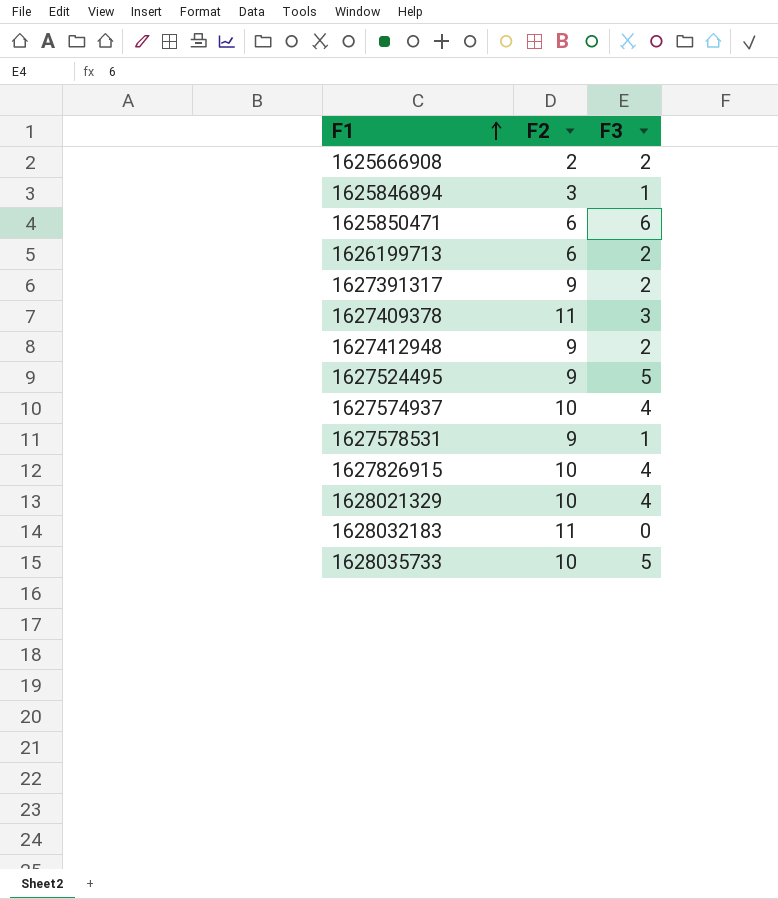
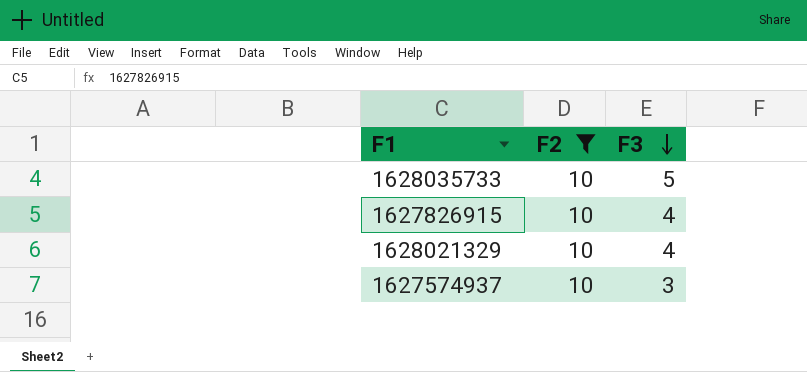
filter: none -> F2 = 10
row order: F1 ascending -> F3 descending
1627574937 | F3: 4 -> 3

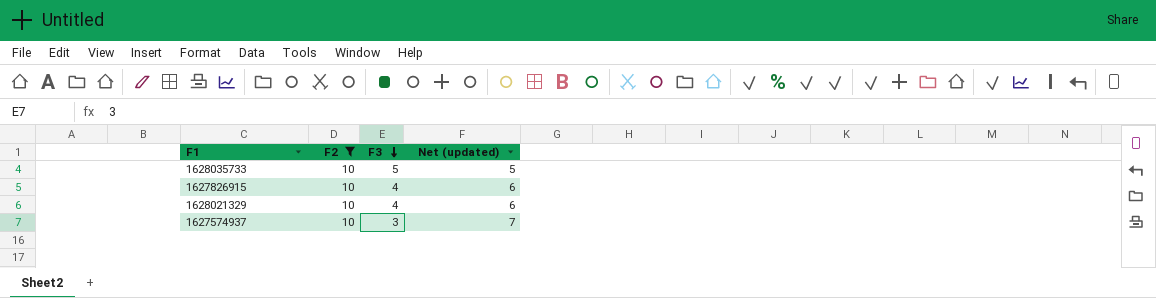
column Net (updated) | formula: none -> [F2] - [F3]

